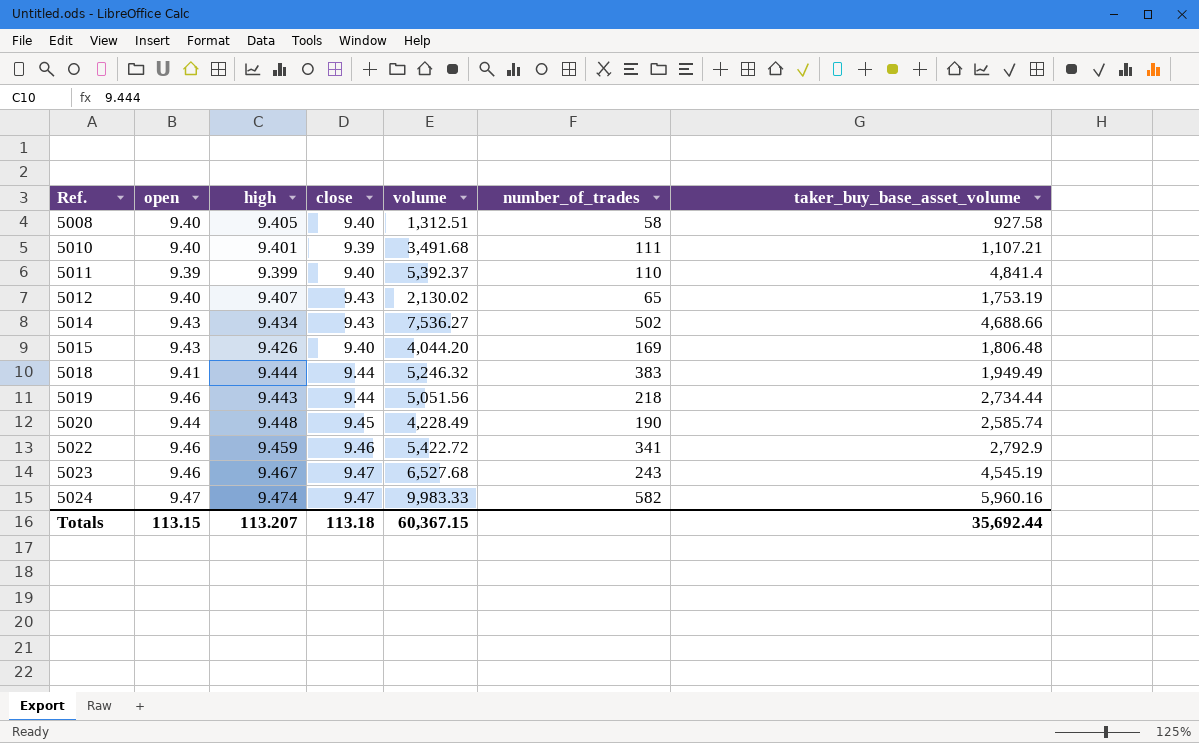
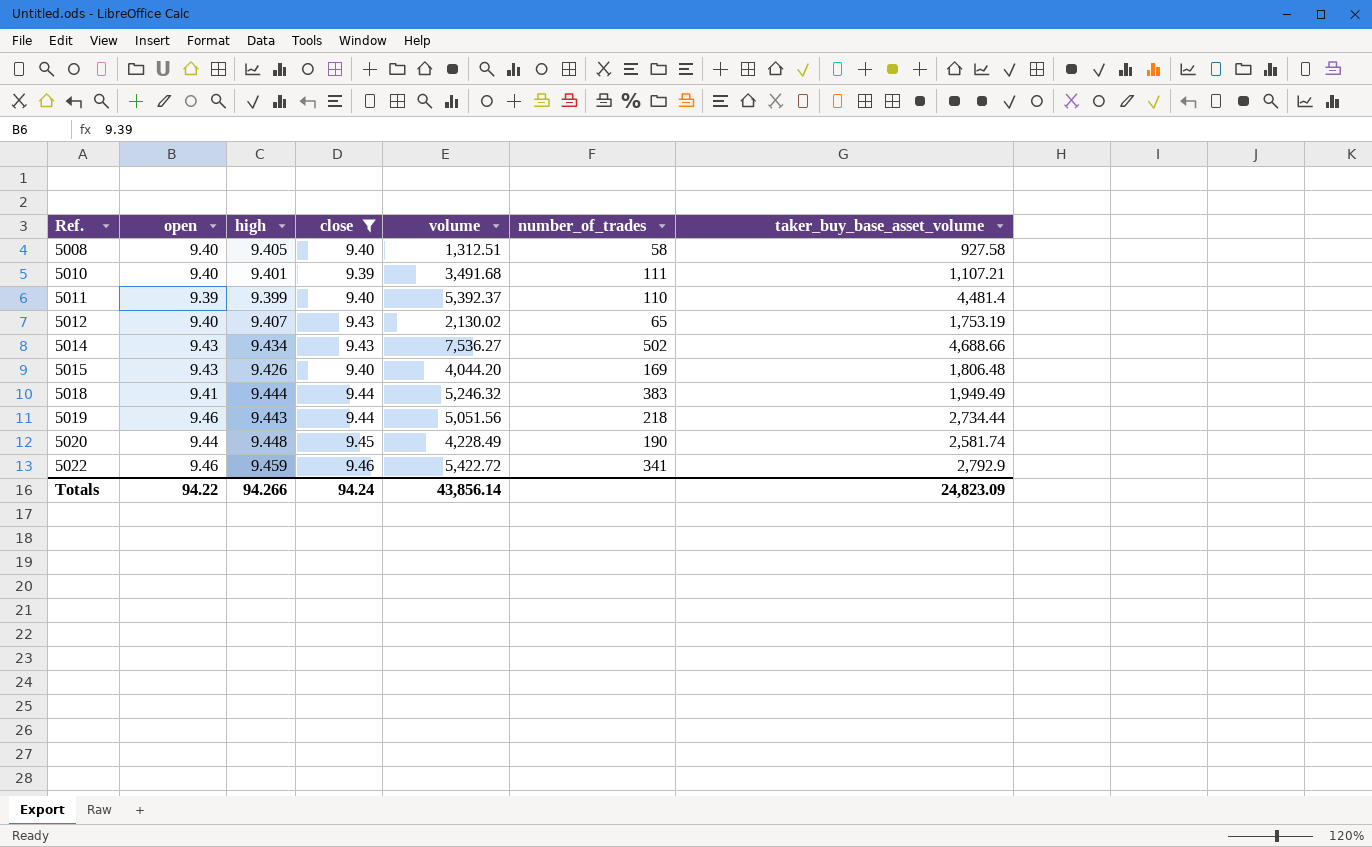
filter: none -> close != 9.47
5011 | taker_buy_base_asset_volume: 4,841.4 -> 4,481.4
5020 | taker_buy_base_asset_volume: 2,585.74 -> 2,581.74
Totals | open: 113.15 -> 94.22
Totals | high: 113.207 -> 94.266
Totals | close: 113.18 -> 94.24
Totals | volume: 60,367.15 -> 43,856.14
Totals | taker_buy_base_asset_volume: 35,692.44 -> 24,823.09

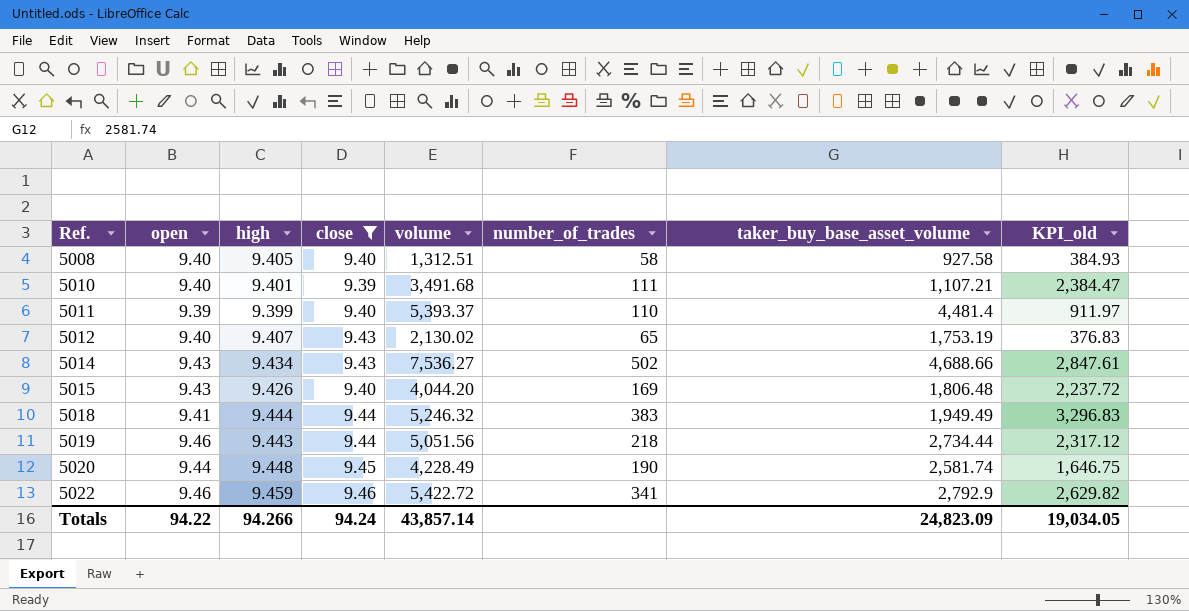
column KPI_old | formula: none -> [volume] - [taker_buy_base_asset_volume]
5011 | volume: 5,392.37 -> 5,393.37
Totals | volume: 43,856.14 -> 43,857.14

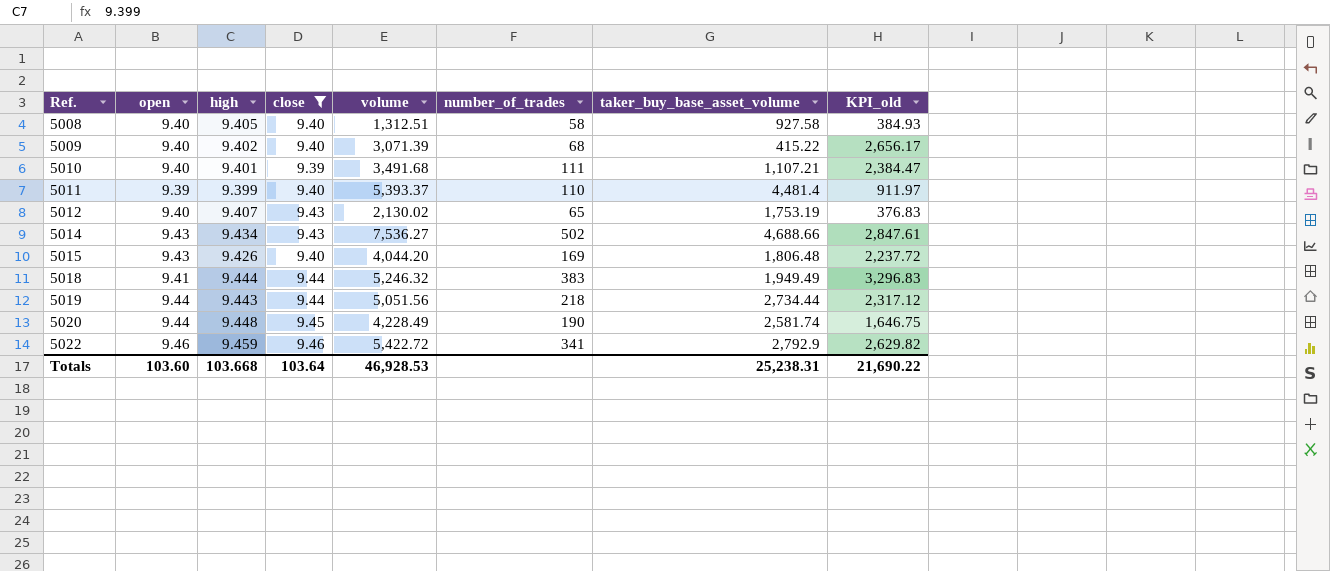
row 5009: none -> 9.40 | 9.402 | 9.40 | 3,071.39 | 68 | 415.22 | 2,656.17
5019 | open: 9.46 -> 9.44
Totals | open: 94.22 -> 103.60
Totals | high: 94.266 -> 103.668
Totals | close: 94.24 -> 103.64
Totals | volume: 43,857.14 -> 46,928.53
Totals | taker_buy_base_asset_volume: 24,823.09 -> 25,238.31
Totals | KPI_old: 19,034.05 -> 21,690.22

